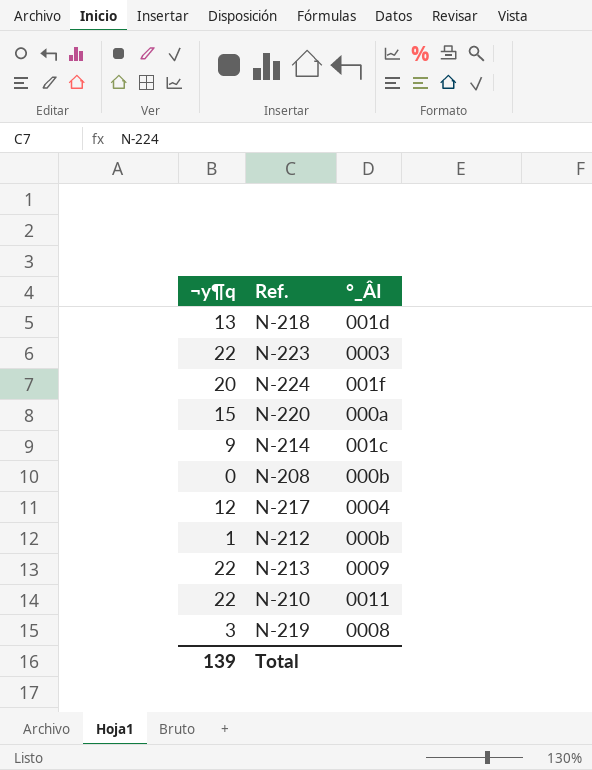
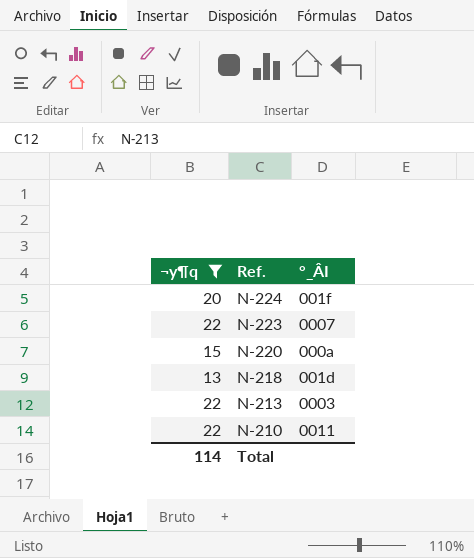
filter: none -> ¬y¶q >= 13
row order: none -> Ref. descending
N-223 | °_ÂI: 0003 -> 0007
N-213 | °_ÂI: 0009 -> 0003
Total | ¬y¶q: 139 -> 114

